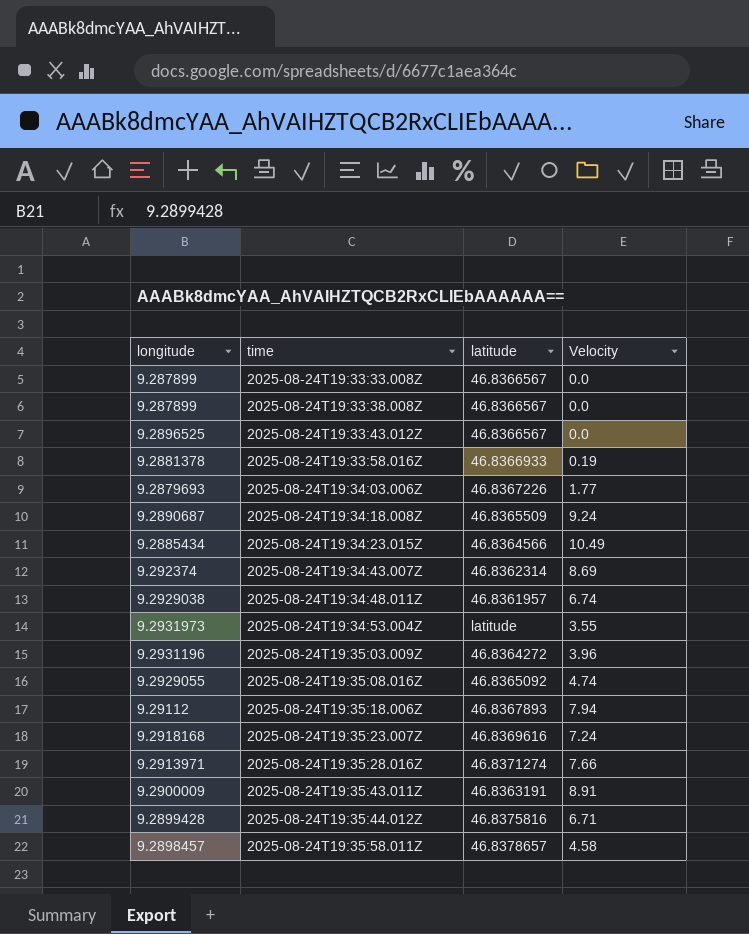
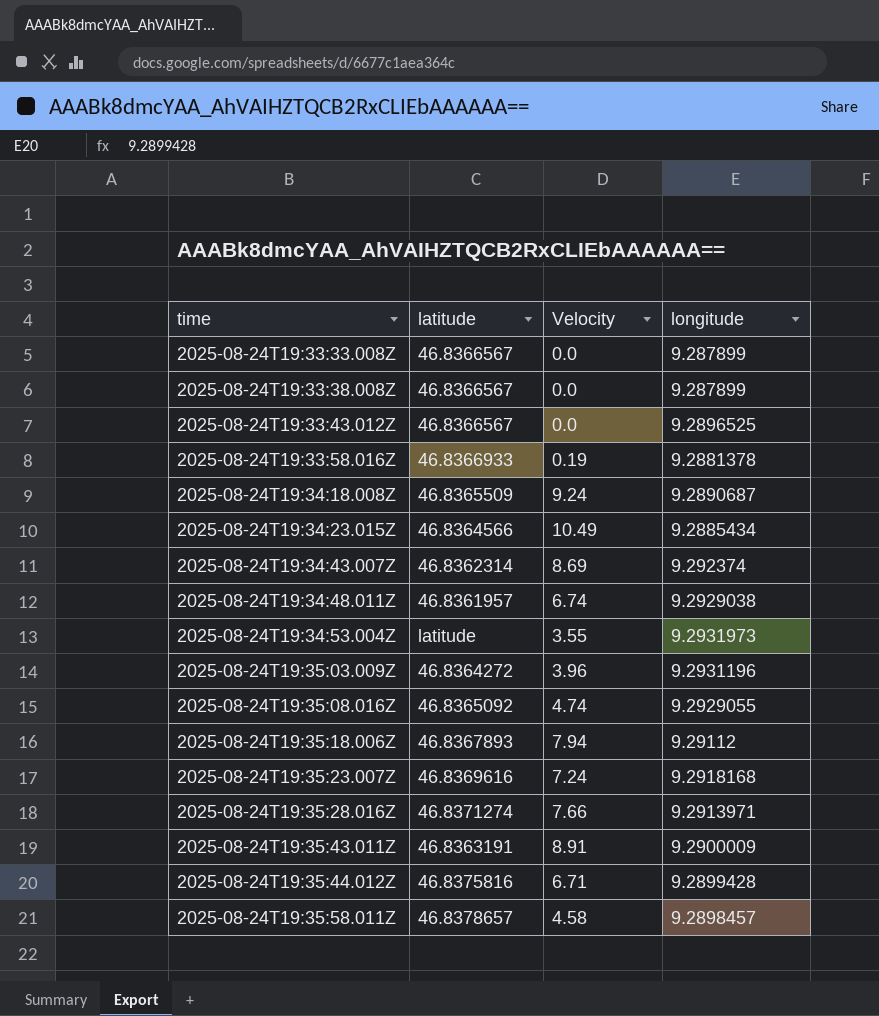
column longitude | position: 1 -> 4
row 2025-08-24T19:34:03.006Z: 9.2879693 | 46.8367226 | 1.77 -> none

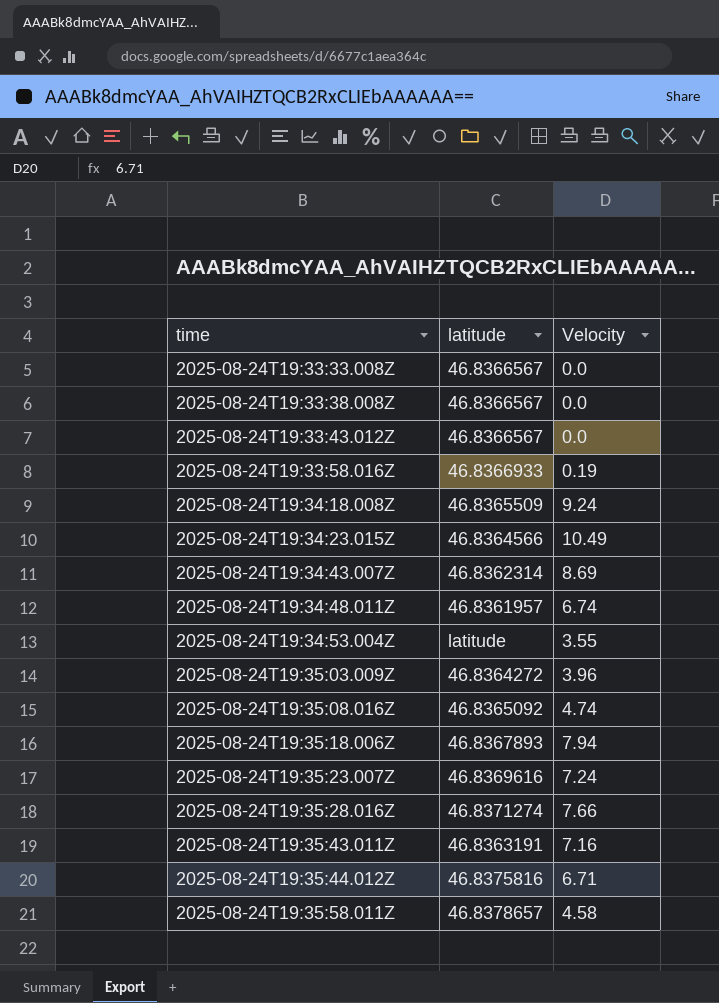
column longitude | position: 4 -> none
2025-08-24T19:35:43.011Z | Velocity: 8.91 -> 7.16

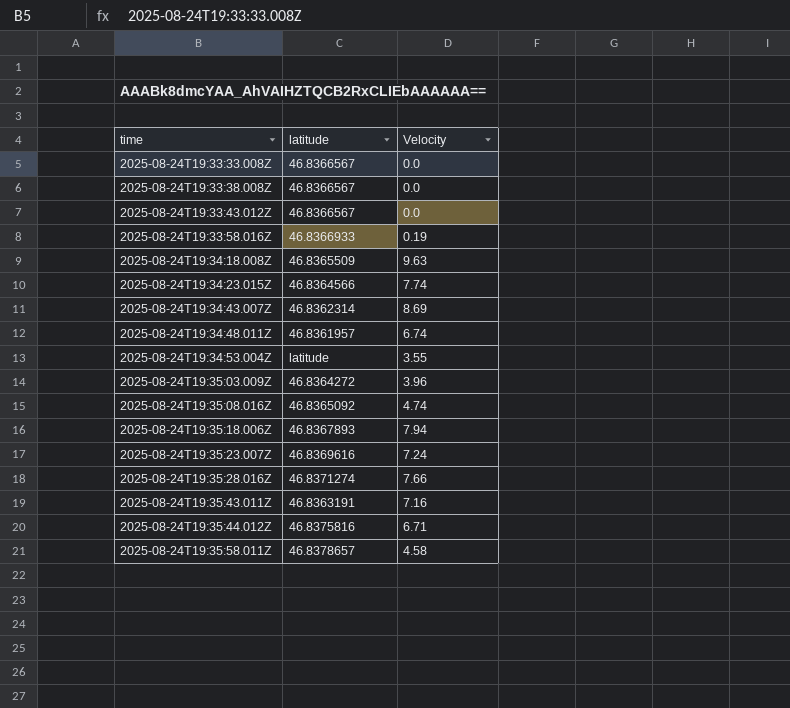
2025-08-24T19:34:18.008Z | Velocity: 9.24 -> 9.63
2025-08-24T19:34:23.015Z | Velocity: 10.49 -> 7.74

